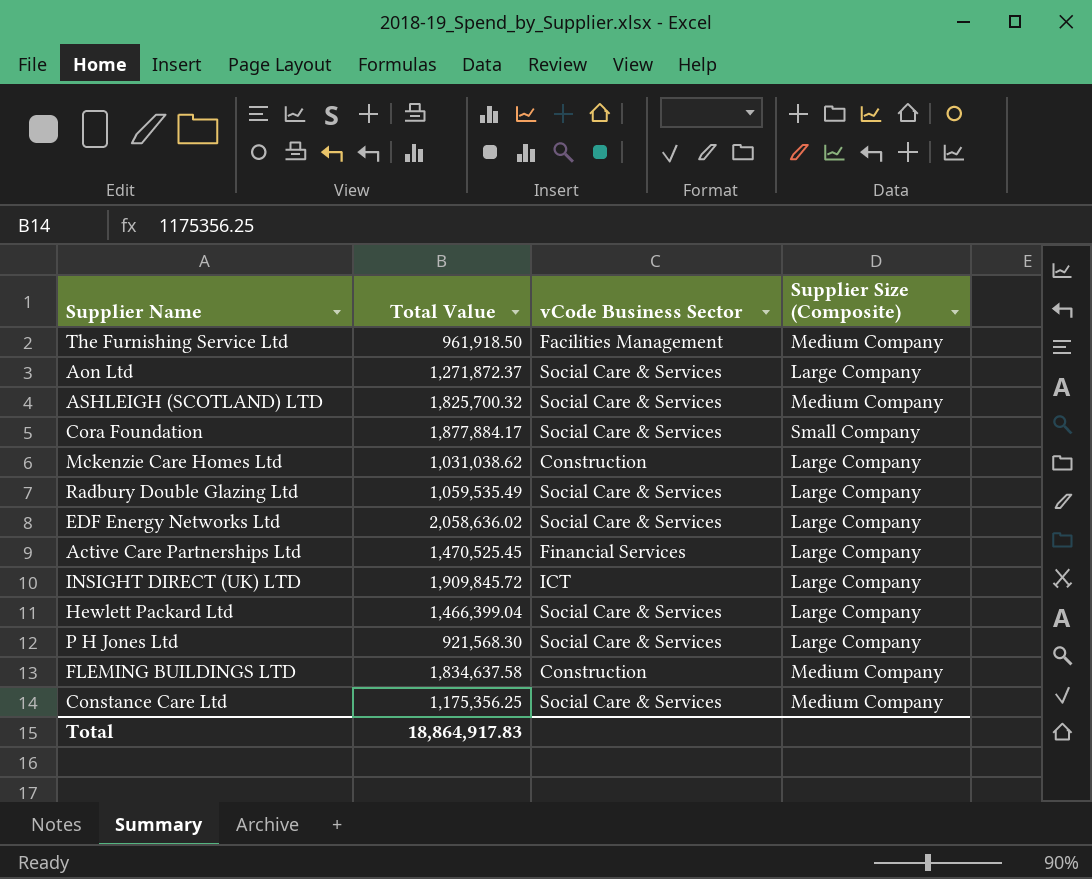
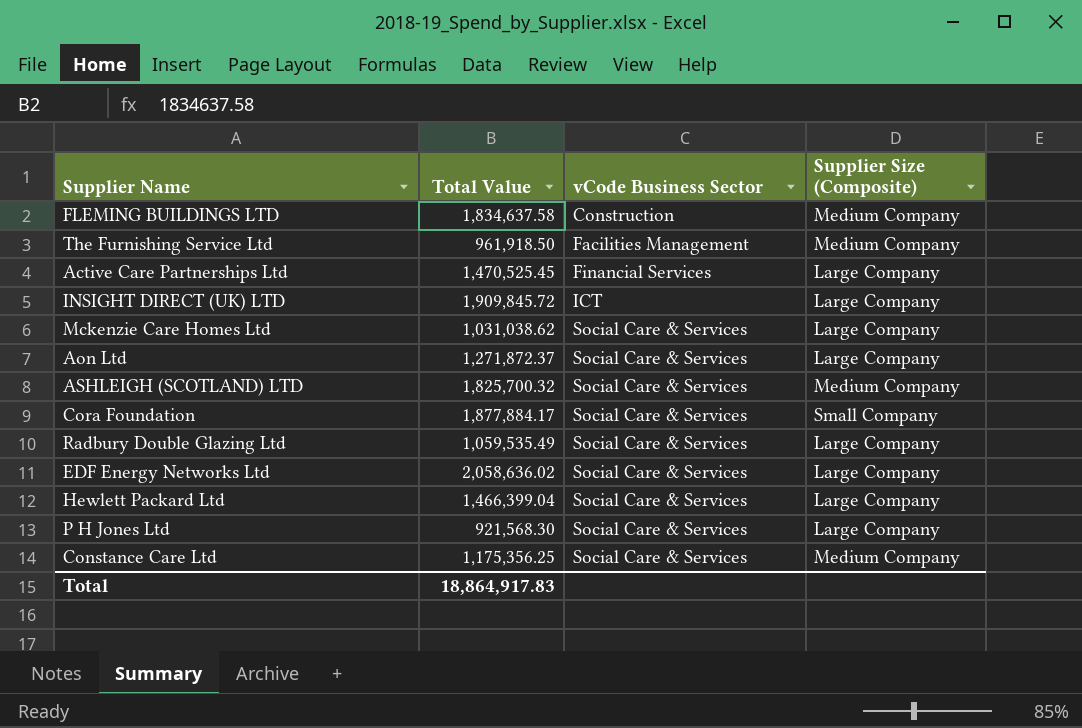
row order: none -> vCode Business Sector ascending
Mckenzie Care Homes Ltd | vCode Business Sector: Construction -> Social Care & Services

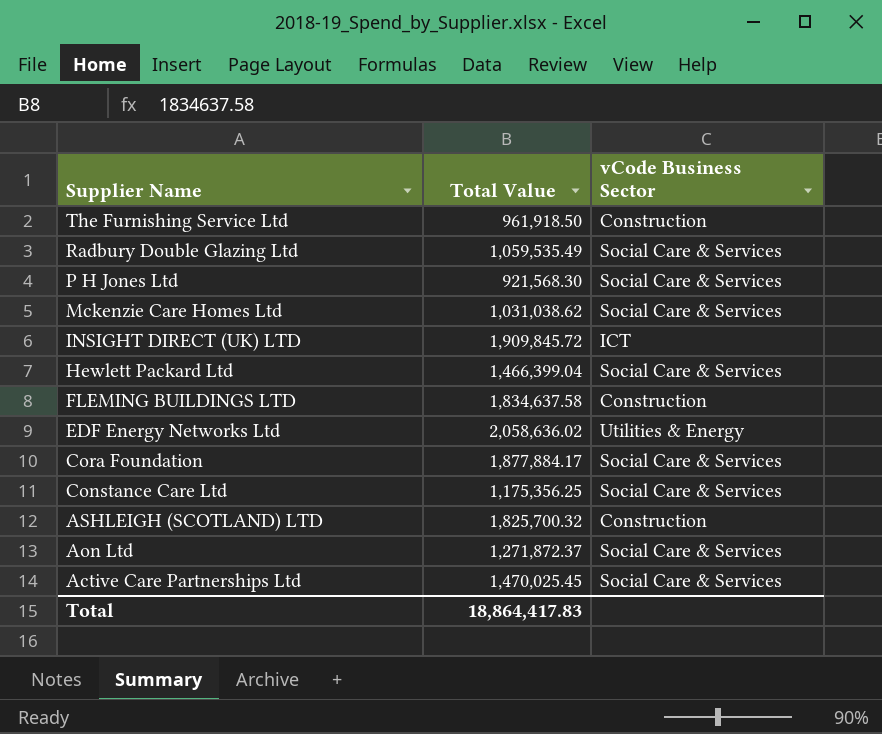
row order: vCode Business Sector ascending -> Supplier Name descending
column Supplier Size (Composite) | position: 4 -> none
The Furnishing Service Ltd | vCode Business Sector: Facilities Management -> Construction
EDF Energy Networks Ltd | vCode Business Sector: Social Care & Services -> Utilities & Energy
ASHLEIGH (SCOTLAND) LTD | vCode Business Sector: Social Care & Services -> Construction
Active Care Partnerships Ltd | Total Value: 1,470,525.45 -> 1,470,025.45
Active Care Partnerships Ltd | vCode Business Sector: Financial Services -> Social Care & Services
Total | Total Value: 18,864,917.83 -> 18,864,417.83

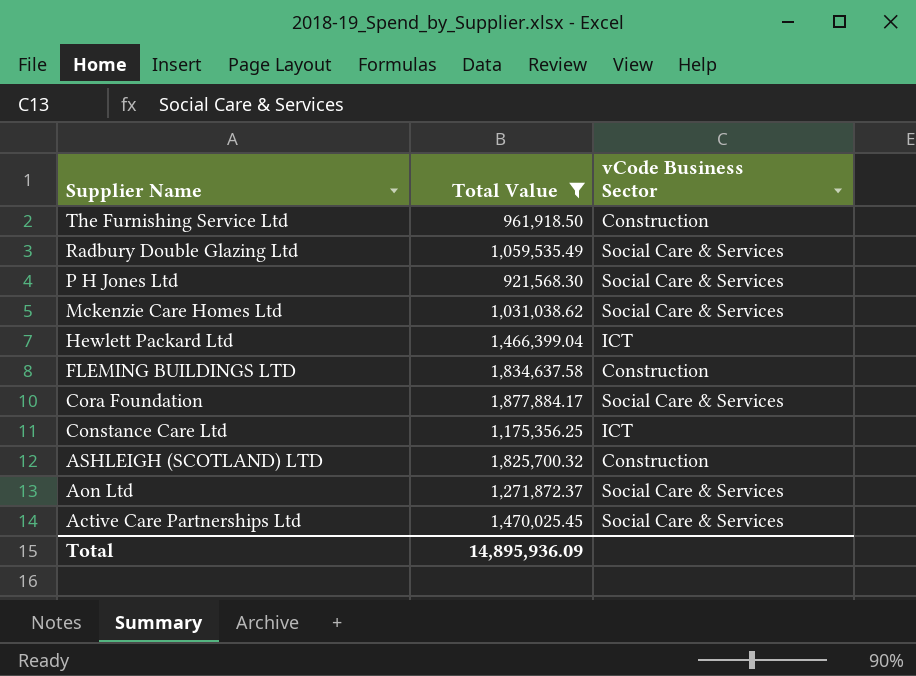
filter: none -> Total Value <= 1,877,884.17
Hewlett Packard Ltd | vCode Business Sector: Social Care & Services -> ICT
Constance Care Ltd | vCode Business Sector: Social Care & Services -> ICT
Total | Total Value: 18,864,417.83 -> 14,895,936.09

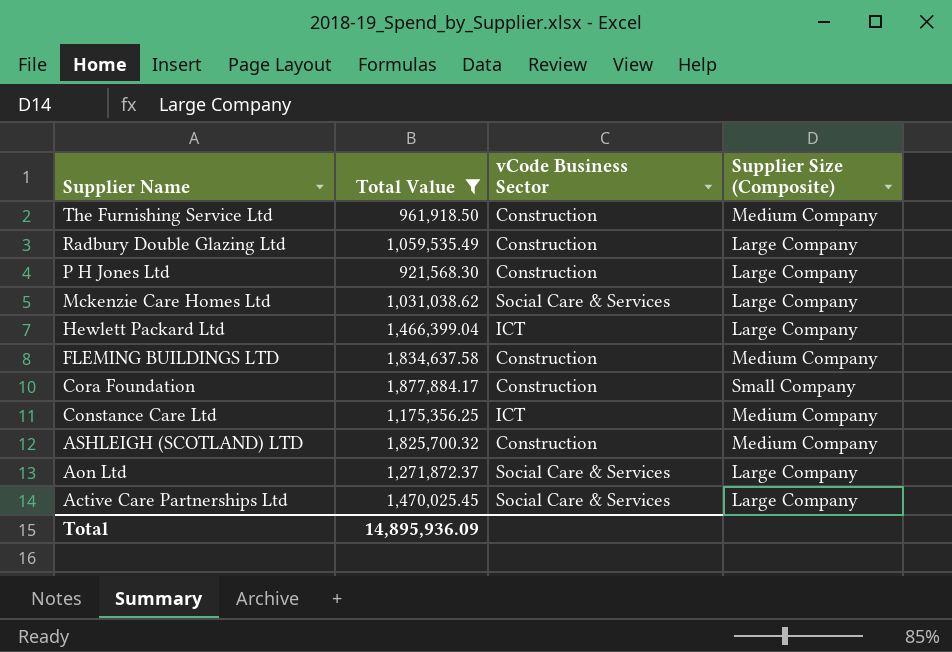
column Supplier Size (Composite) | position: none -> 4
Radbury Double Glazing Ltd | vCode Business Sector: Social Care & Services -> Construction
P H Jones Ltd | vCode Business Sector: Social Care & Services -> Construction
Cora Foundation | vCode Business Sector: Social Care & Services -> Construction

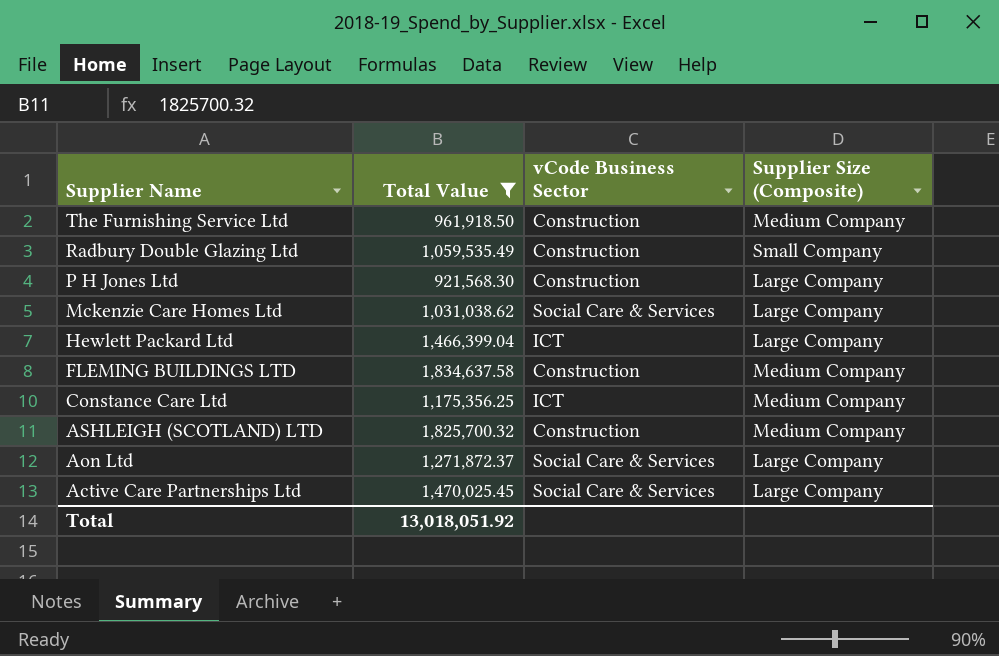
row Cora Foundation: 1,877,884.17 | Construction | Small Company -> none
Radbury Double Glazing Ltd | Supplier Size (Composite): Large Company -> Small Company
Total | Total Value: 14,895,936.09 -> 13,018,051.92

